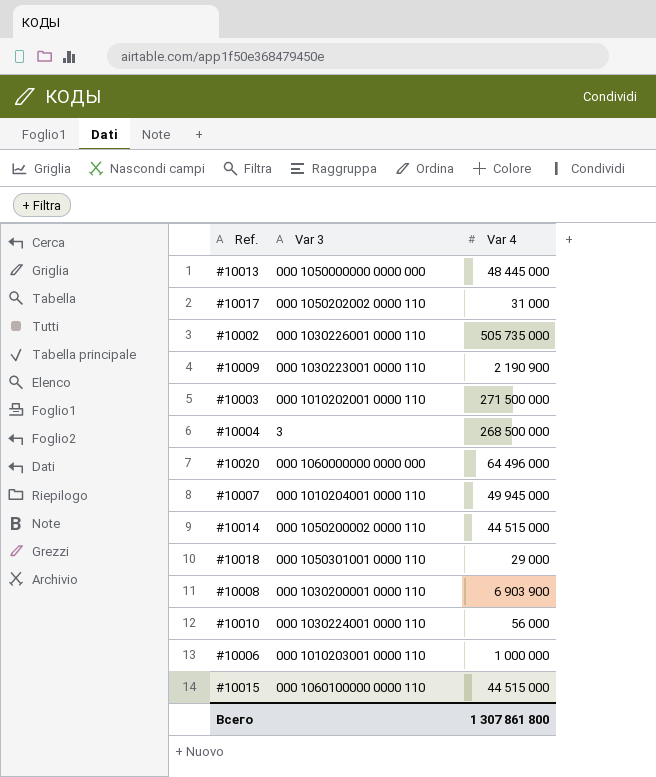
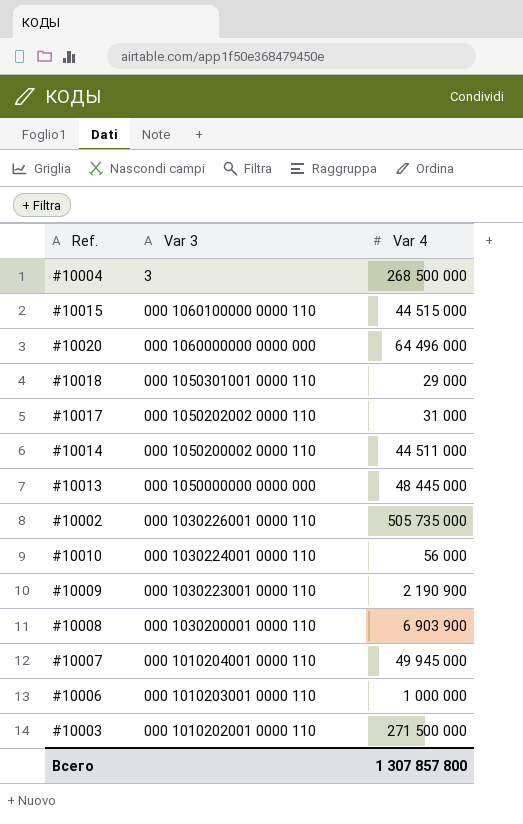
row order: none -> Var 3 descending
#10014 | Var 4: 44 515 000 -> 44 511 000
Всего | Var 4: 1 307 861 800 -> 1 307 857 800

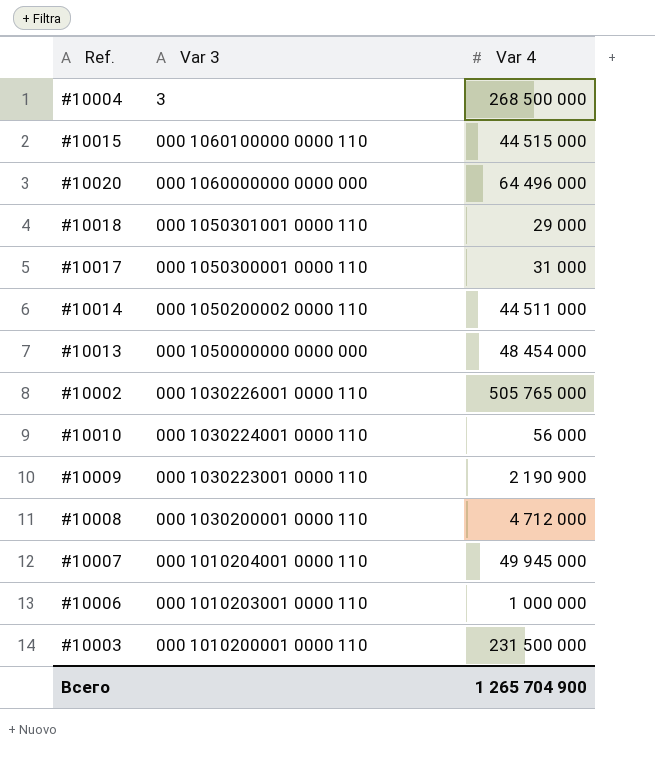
#10017 | Var 3: 000 1050202002 0000 110 -> 000 1050300001 0000 110
#10013 | Var 4: 48 445 000 -> 48 454 000
#10002 | Var 4: 505 735 000 -> 505 765 000
#10008 | Var 4: 6 903 900 -> 4 712 000
#10003 | Var 3: 000 1010202001 0000 110 -> 000 1010200001 0000 110
#10003 | Var 4: 271 500 000 -> 231 500 000
Всего | Var 4: 1 307 857 800 -> 1 265 704 900

